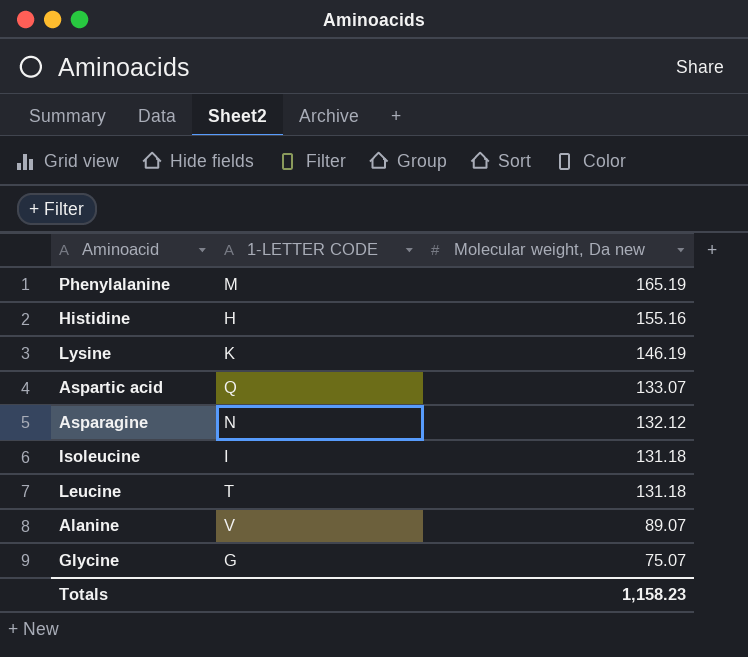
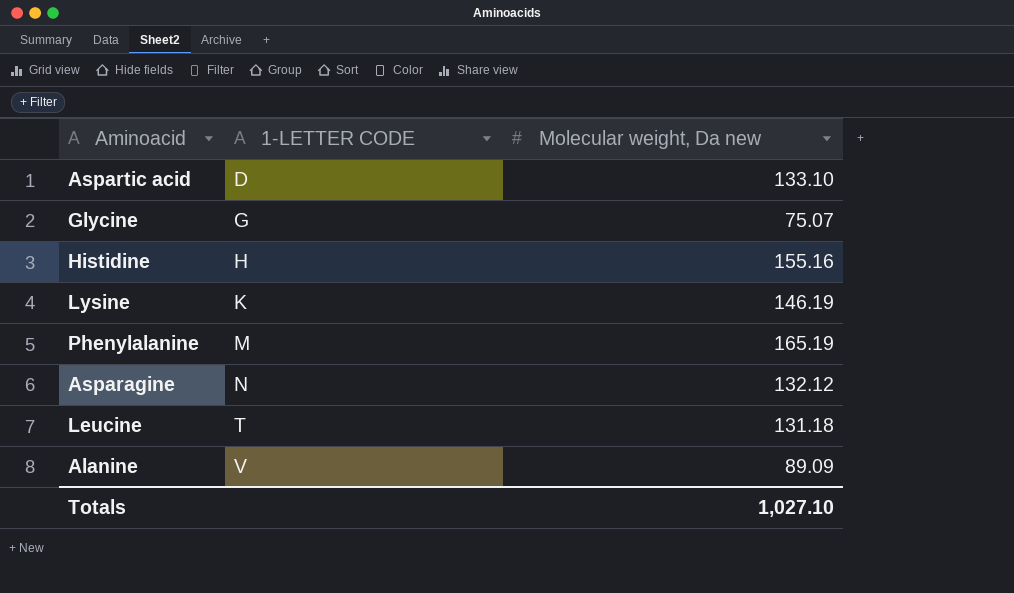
row order: Molecular weight, Da new descending -> 1-LETTER CODE ascending
row Isoleucine: I | 131.18 -> none
Aspartic acid | 1-LETTER CODE: Q -> D
Aspartic acid | Molecular weight, Da new: 133.07 -> 133.10
Alanine | Molecular weight, Da new: 89.07 -> 89.09
Totals | Molecular weight, Da new: 1,158.23 -> 1,027.10

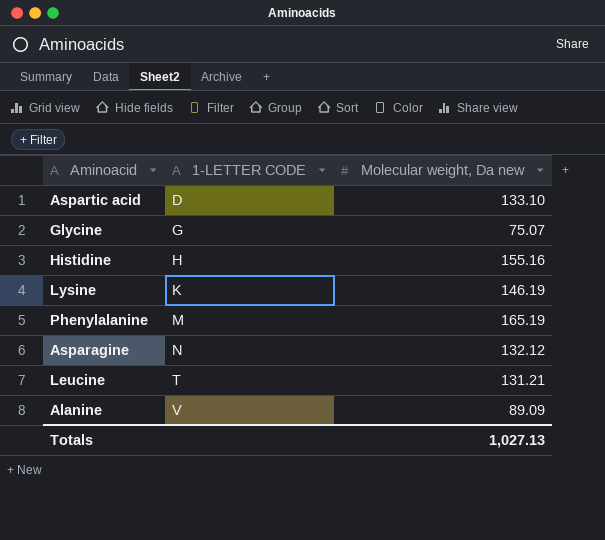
Leucine | Molecular weight, Da new: 131.18 -> 131.21
Totals | Molecular weight, Da new: 1,027.10 -> 1,027.13

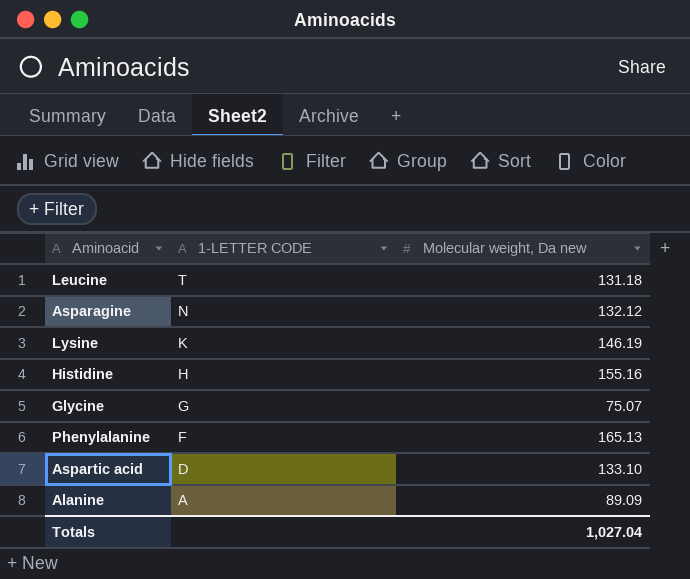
row order: 1-LETTER CODE ascending -> 1-LETTER CODE descending
Leucine | Molecular weight, Da new: 131.21 -> 131.18
Phenylalanine | 1-LETTER CODE: M -> F
Phenylalanine | Molecular weight, Da new: 165.19 -> 165.13
Alanine | 1-LETTER CODE: V -> A
Totals | Molecular weight, Da new: 1,027.13 -> 1,027.04

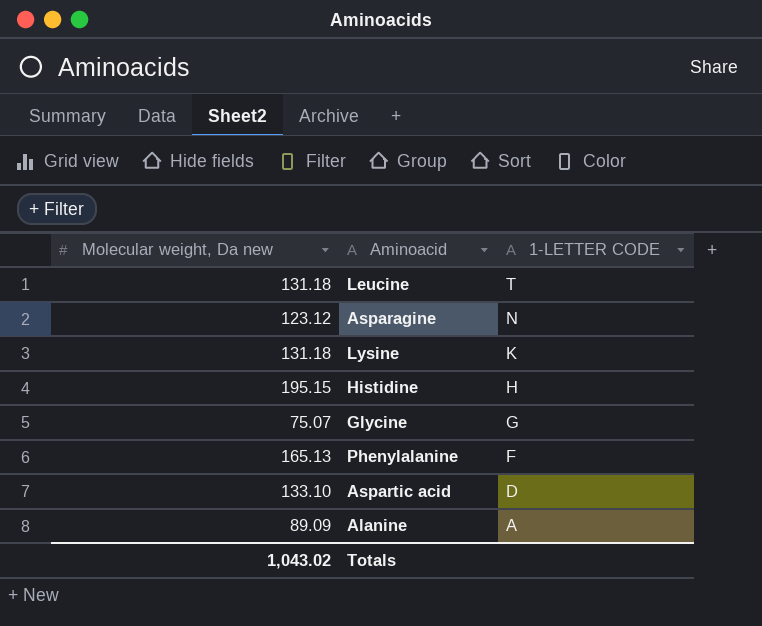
column Molecular weight, Da new | position: 3 -> 1
Asparagine | Molecular weight, Da new: 132.12 -> 123.12
Lysine | Molecular weight, Da new: 146.19 -> 131.18
Histidine | Molecular weight, Da new: 155.16 -> 195.15
Totals | Molecular weight, Da new: 1,027.04 -> 1,043.02

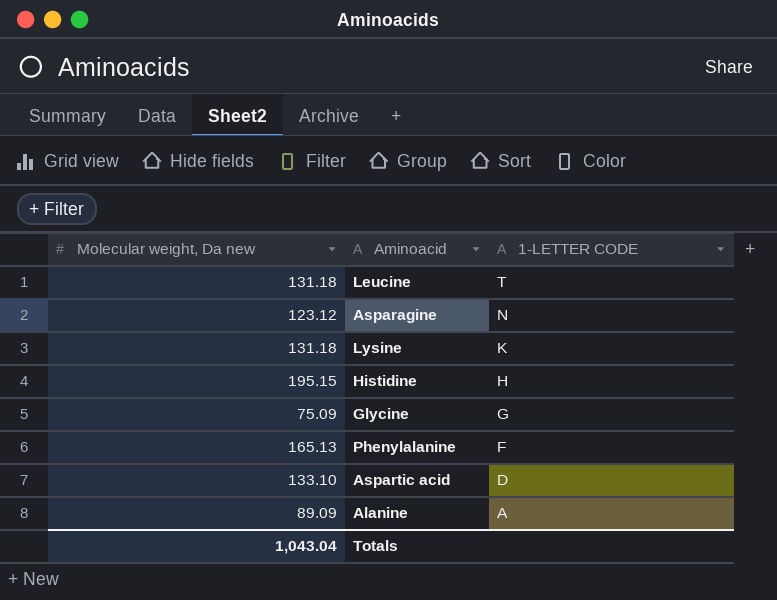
Glycine | Molecular weight, Da new: 75.07 -> 75.09
Totals | Molecular weight, Da new: 1,043.02 -> 1,043.04

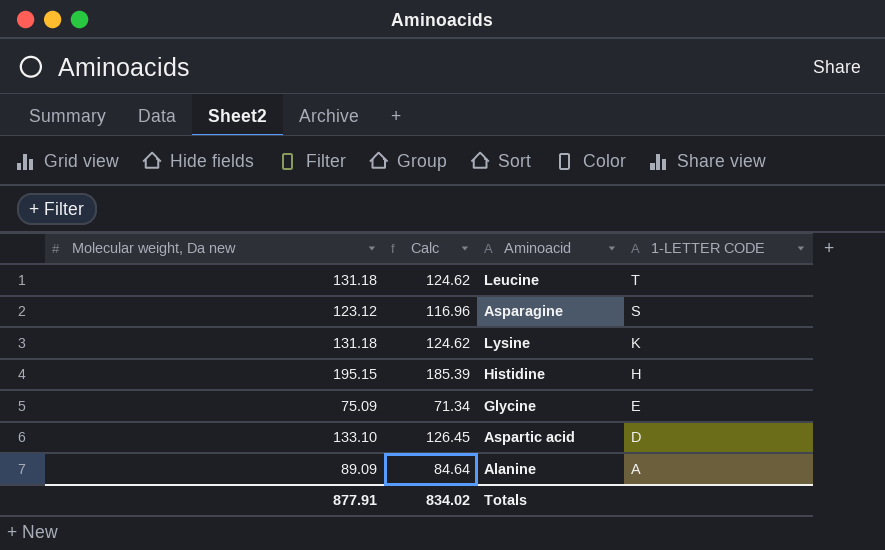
column Calc | formula: none -> [Molecular weight, Da new] * 0.95
row Phenylalanine: 165.13 | F -> none
Asparagine | 1-LETTER CODE: N -> S
Glycine | 1-LETTER CODE: G -> E
Totals | Molecular weight, Da new: 1,043.04 -> 877.91

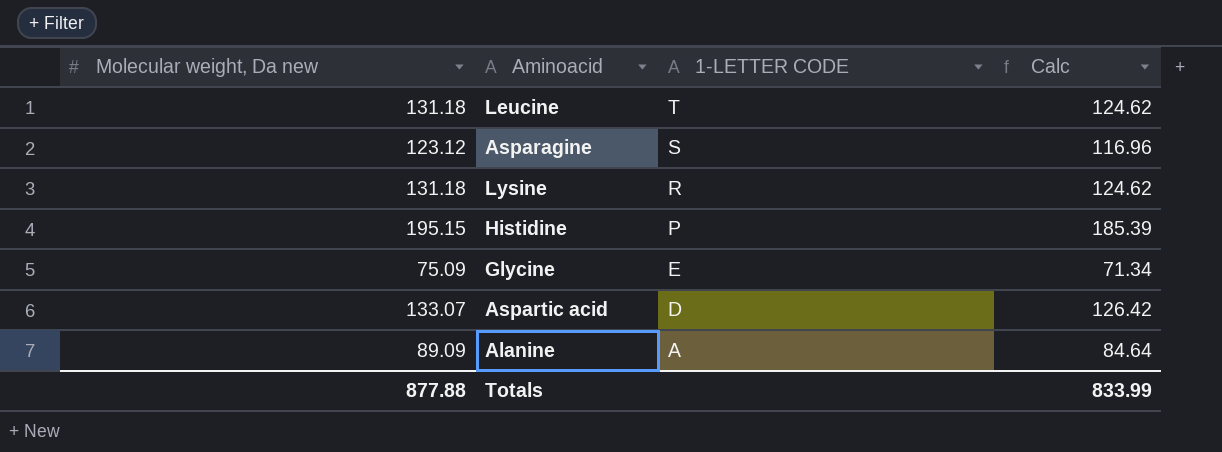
column Calc | position: 2 -> 4
Lysine | 1-LETTER CODE: K -> R
Histidine | 1-LETTER CODE: H -> P
Aspartic acid | Molecular weight, Da new: 133.10 -> 133.07
Aspartic acid | Calc: 126.45 -> 126.42
Totals | Molecular weight, Da new: 877.91 -> 877.88
Totals | Calc: 834.02 -> 833.99

